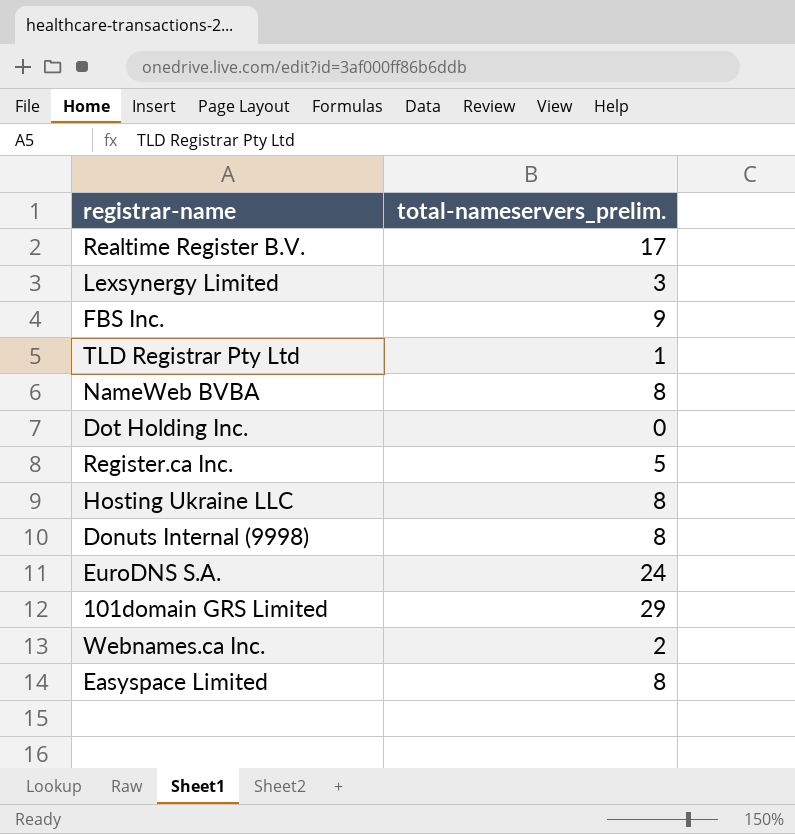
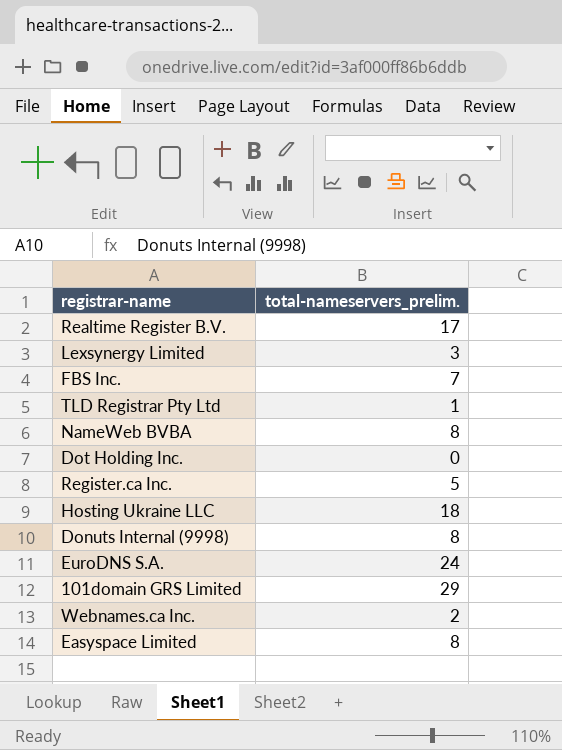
FBS Inc. | total-nameservers_prelim.: 9 -> 7
Hosting Ukraine LLC | total-nameservers_prelim.: 8 -> 18

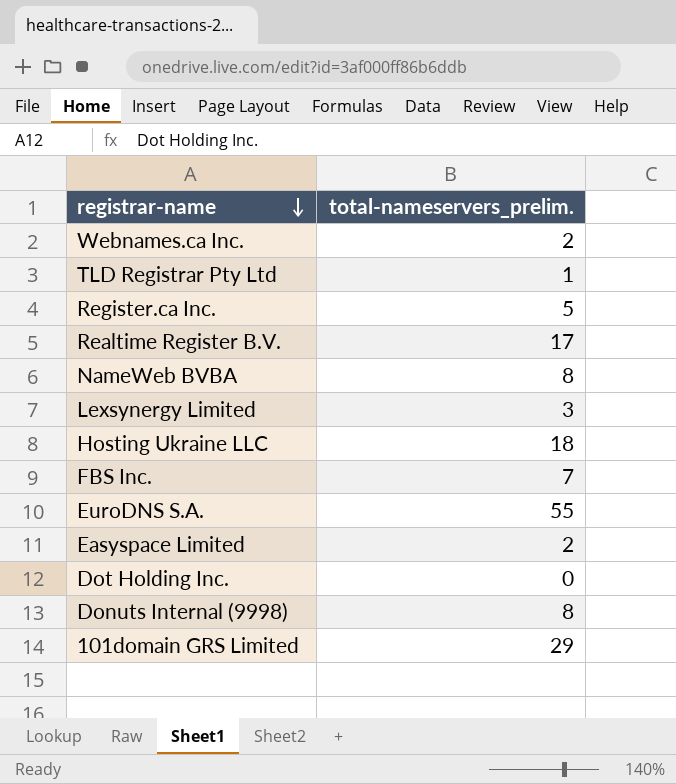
row order: none -> registrar-name descending
EuroDNS S.A. | total-nameservers_prelim.: 24 -> 55
Easyspace Limited | total-nameservers_prelim.: 8 -> 2

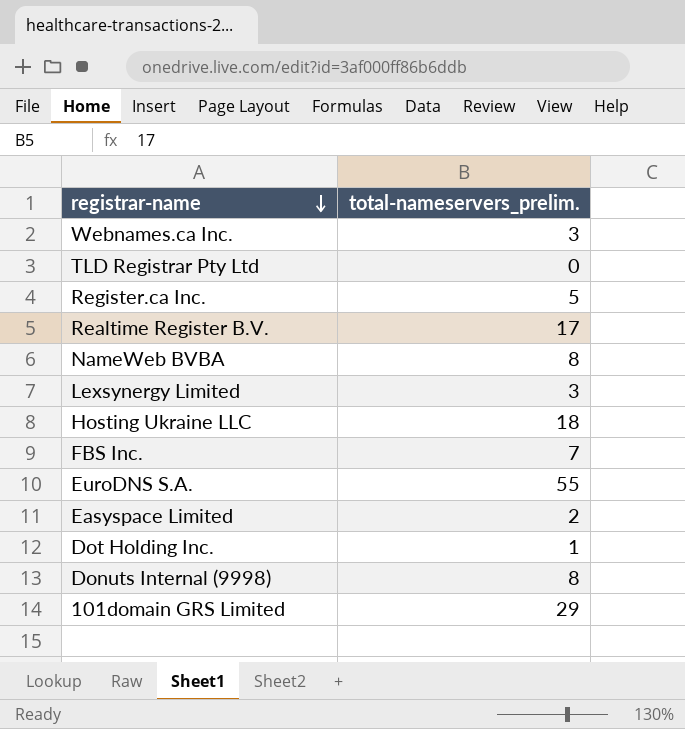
Webnames.ca Inc. | total-nameservers_prelim.: 2 -> 3
TLD Registrar Pty Ltd | total-nameservers_prelim.: 1 -> 0
Dot Holding Inc. | total-nameservers_prelim.: 0 -> 1

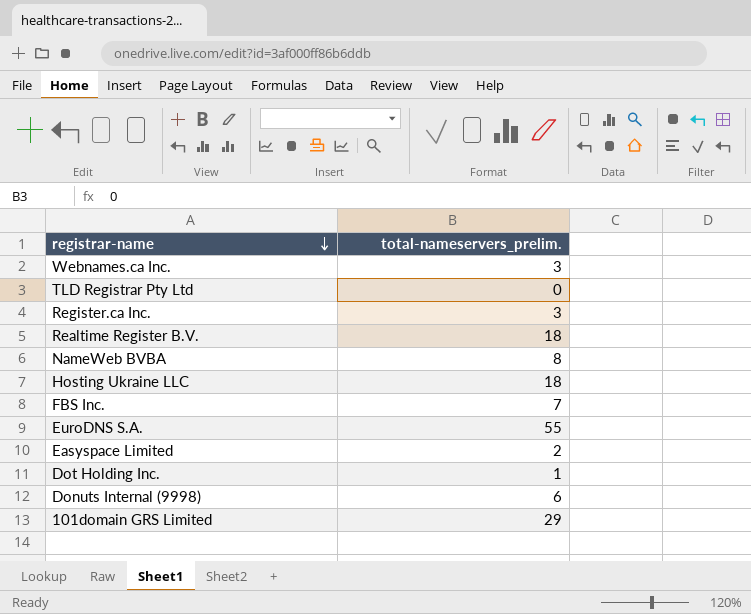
row Lexsynergy Limited: 3 -> none
Register.ca Inc. | total-nameservers_prelim.: 5 -> 3
Realtime Register B.V. | total-nameservers_prelim.: 17 -> 18
Donuts Internal (9998) | total-nameservers_prelim.: 8 -> 6

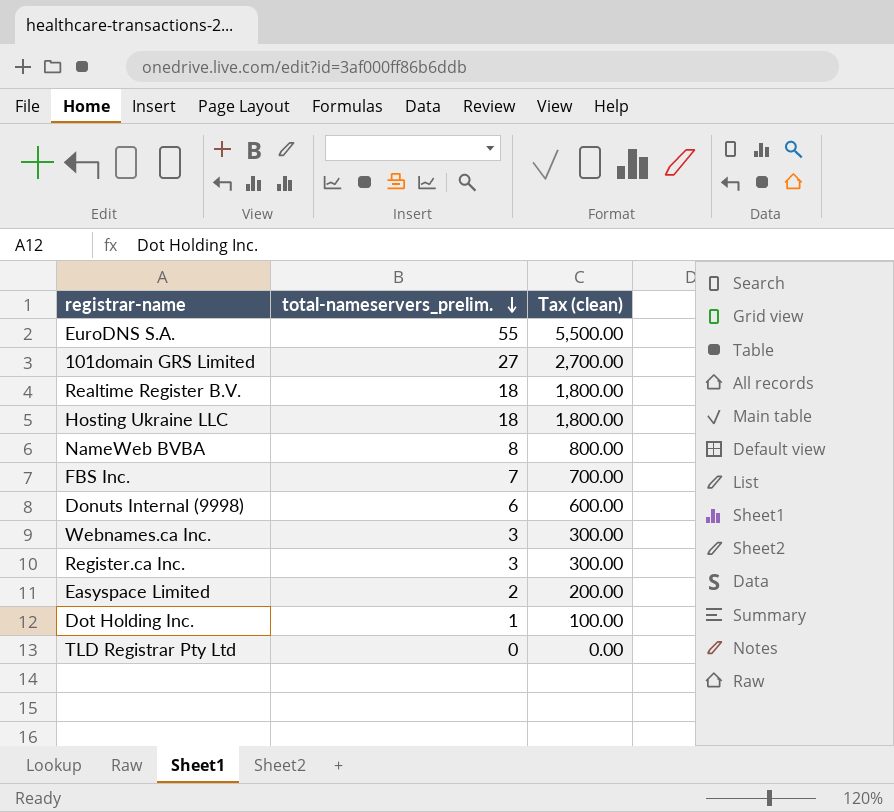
row order: registrar-name descending -> total-nameservers_prelim. descending
column Tax (clean) | formula: none -> [total-nameservers_prelim.] * 100
101domain GRS Limited | total-nameservers_prelim.: 29 -> 27

